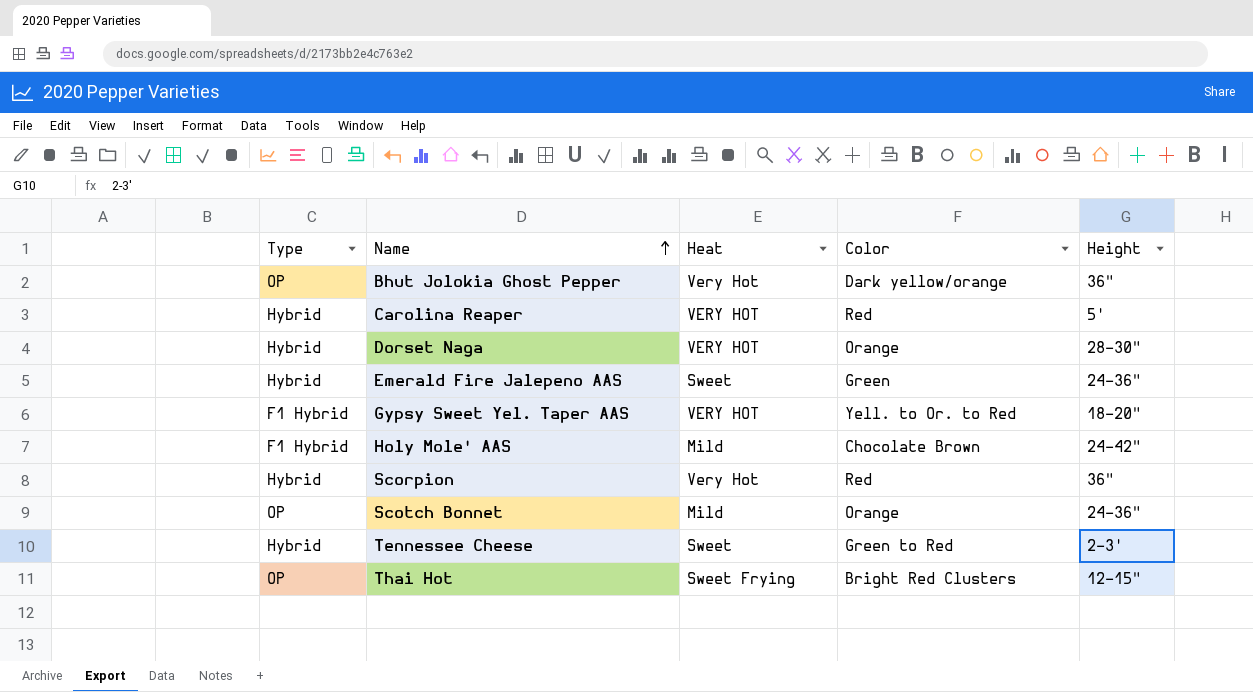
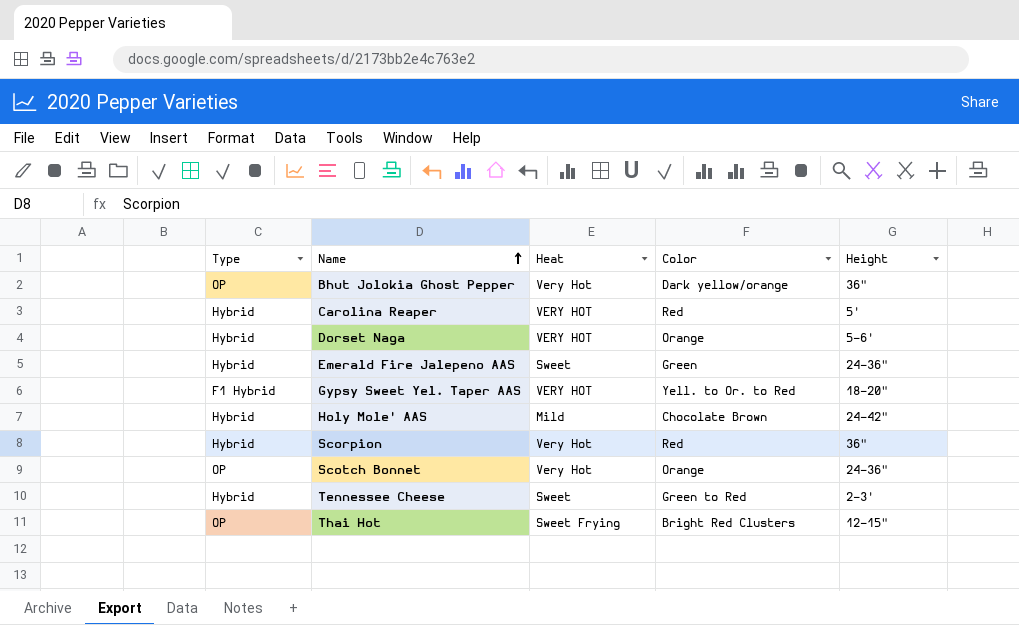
Dorset Naga | Height: 28-30" -> 5-6'
Holy Mole' AAS | Type: F1 Hybrid -> Hybrid
Scotch Bonnet | Heat: Mild -> Very Hot

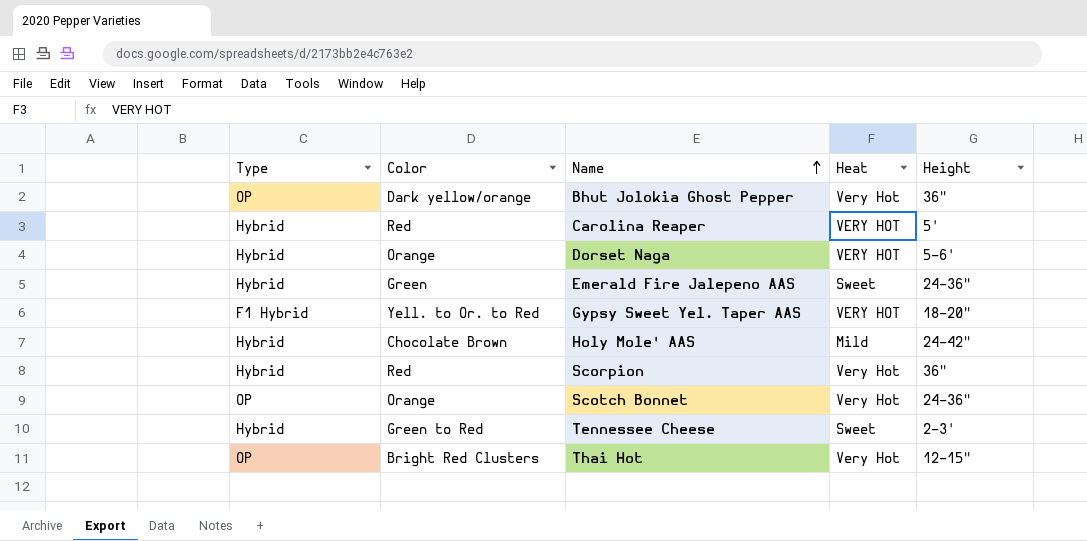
column Color | position: 4 -> 2
Thai Hot | Heat: Sweet Frying -> Very Hot

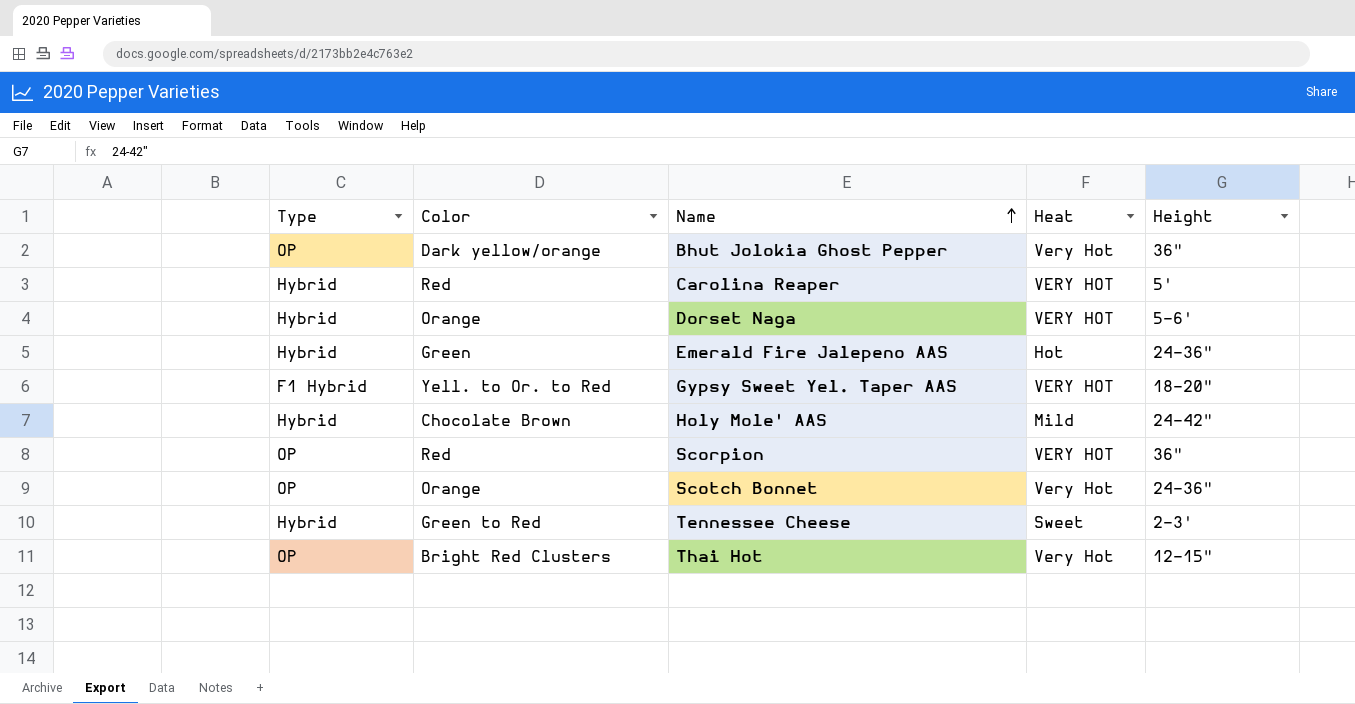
Emerald Fire Jalepeno AAS | Heat: Sweet -> Hot
Scorpion | Type: Hybrid -> OP
Scorpion | Heat: Very Hot -> VERY HOT

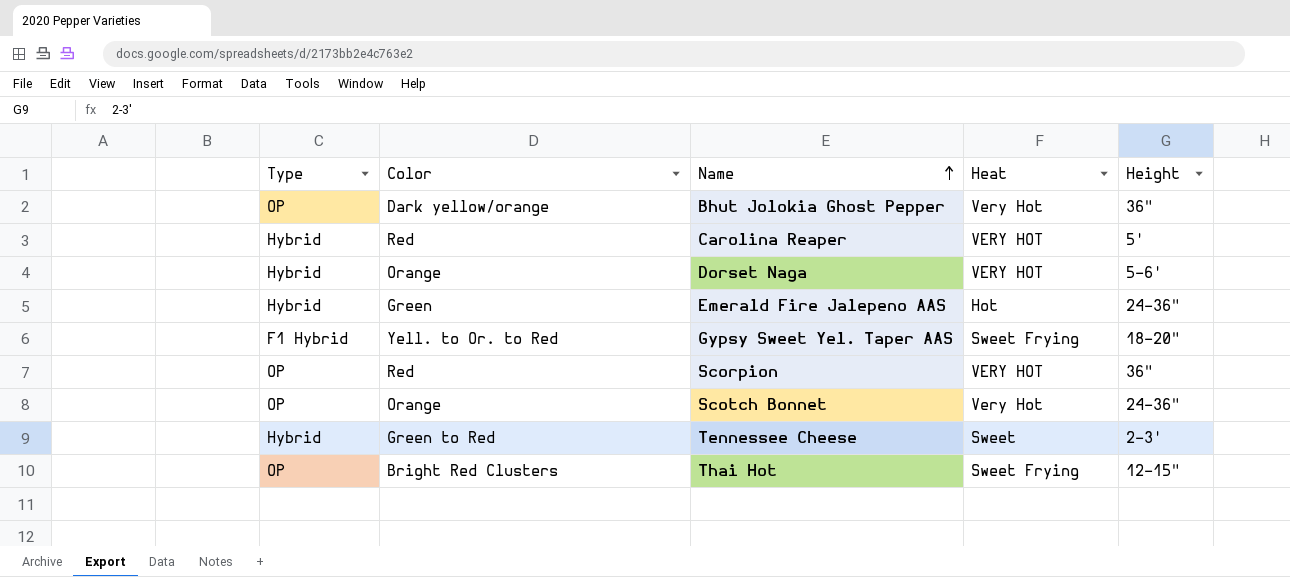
row Holy Mole' AAS: Hybrid | Chocolate Brown | Mild | 24-42" -> none
Gypsy Sweet Yel. Taper AAS | Heat: VERY HOT -> Sweet Frying
Thai Hot | Heat: Very Hot -> Sweet Frying

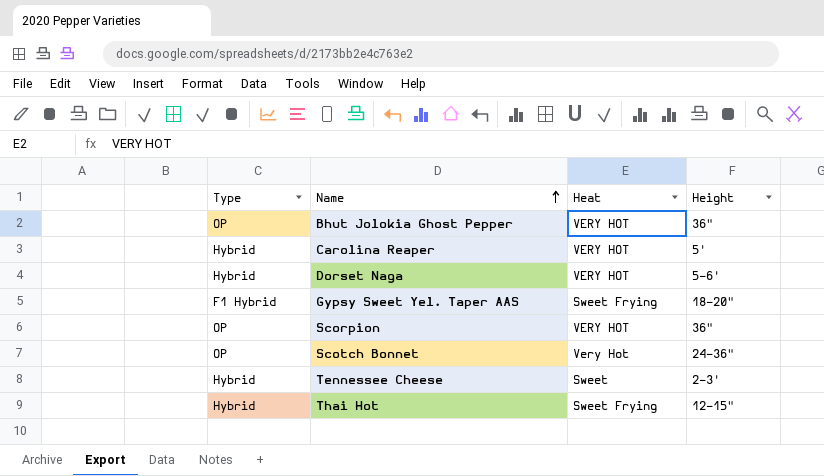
column Color | position: 2 -> none
row Emerald Fire Jalepeno AAS: Hybrid | Green | Hot | 24-36" -> none
Bhut Jolokia Ghost Pepper | Heat: Very Hot -> VERY HOT
Thai Hot | Type: OP -> Hybrid

